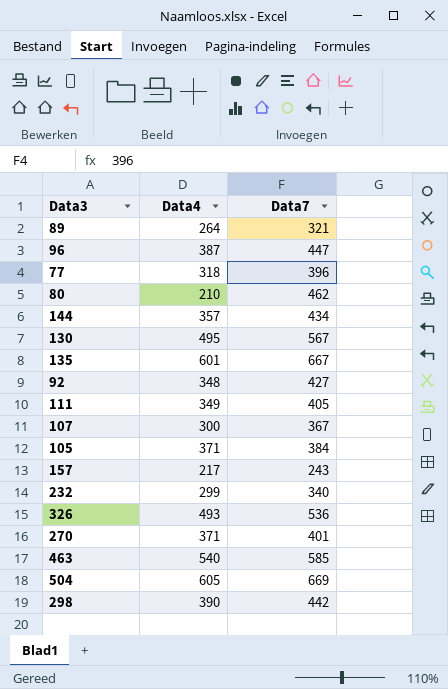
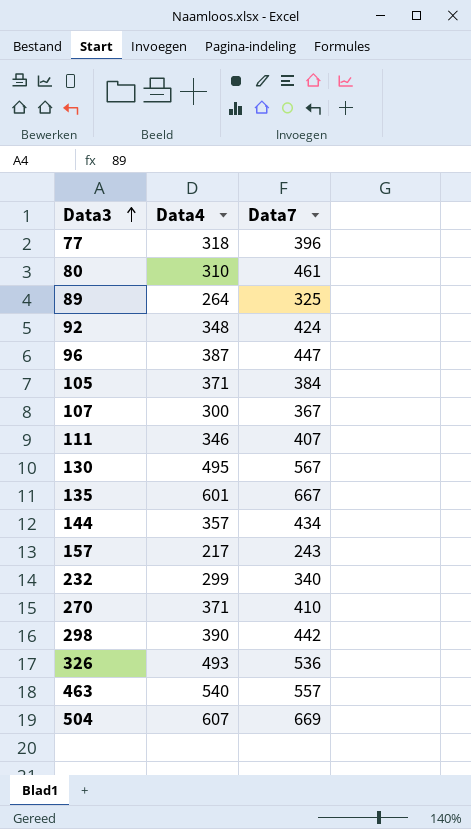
row order: none -> Data3 ascending
80 | Data4: 210 -> 310
80 | Data7: 462 -> 461
89 | Data7: 321 -> 325
92 | Data7: 427 -> 424
111 | Data4: 349 -> 346
111 | Data7: 405 -> 407
270 | Data7: 401 -> 410
463 | Data7: 585 -> 557
504 | Data4: 605 -> 607

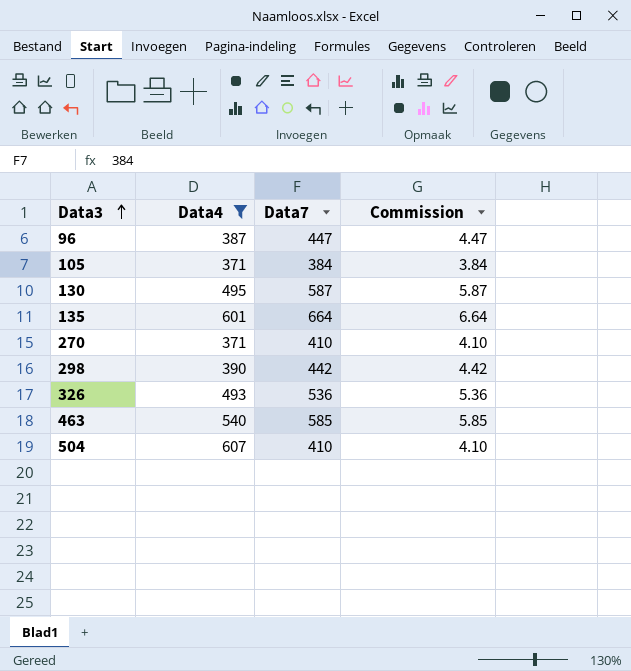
filter: none -> Data4 >= 371
column Commission | formula: none -> [Data7] * 0.01
130 | Data7: 567 -> 587
135 | Data7: 667 -> 664
463 | Data7: 557 -> 585
504 | Data7: 669 -> 410

